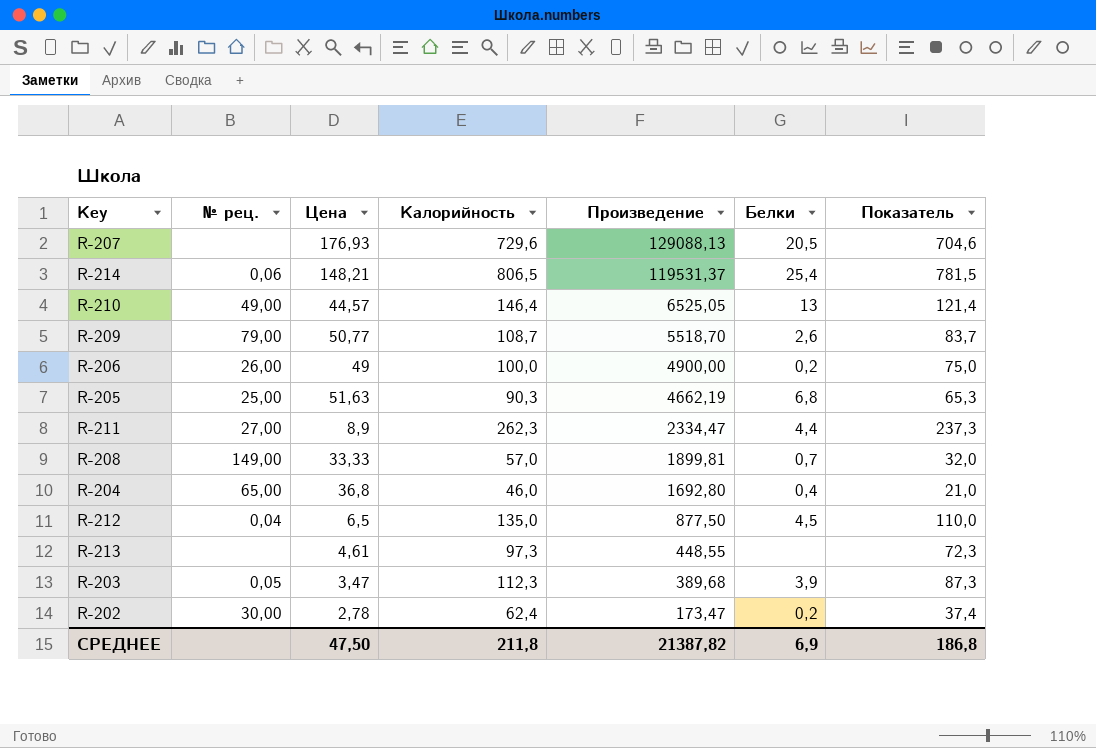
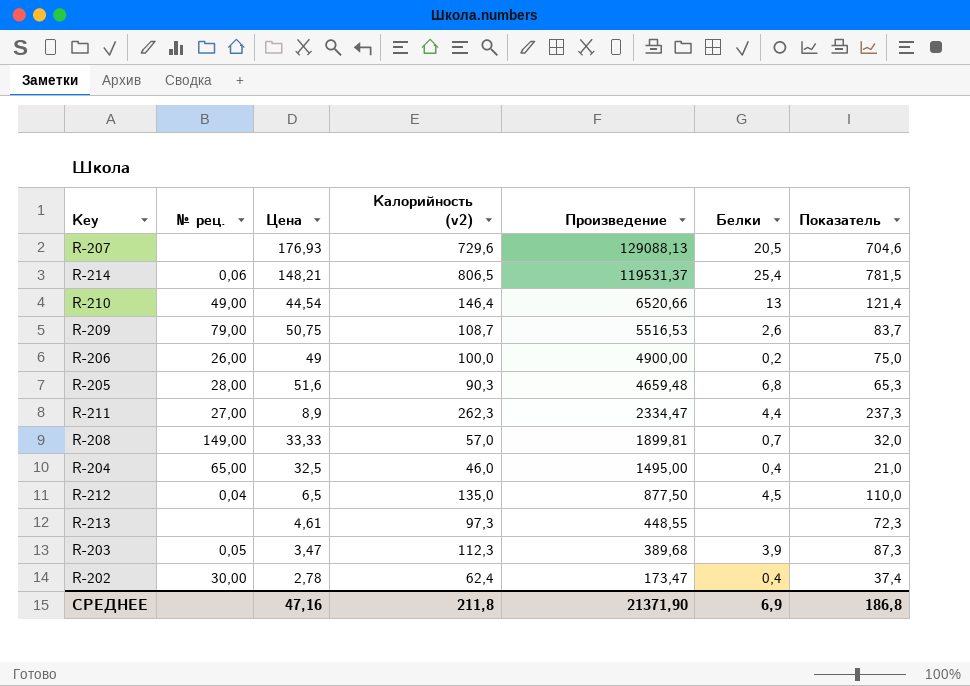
column name: Калорийность -> Калорийность (v2)
R-210 | Цена: 44,57 -> 44,54
R-210 | Произведение: 6525,05 -> 6520,66
R-209 | Цена: 50,77 -> 50,75
R-209 | Произведение: 5518,70 -> 5516,53
R-205 | № рец.: 25,00 -> 28,00
R-205 | Цена: 51,63 -> 51,6
R-205 | Произведение: 4662,19 -> 4659,48
R-204 | Цена: 36,8 -> 32,5
R-204 | Произведение: 1692,80 -> 1495,00
R-202 | Белки: 0,2 -> 0,4
СРЕДНЕЕ | Цена: 47,50 -> 47,16
СРЕДНЕЕ | Произведение: 21387,82 -> 21371,90

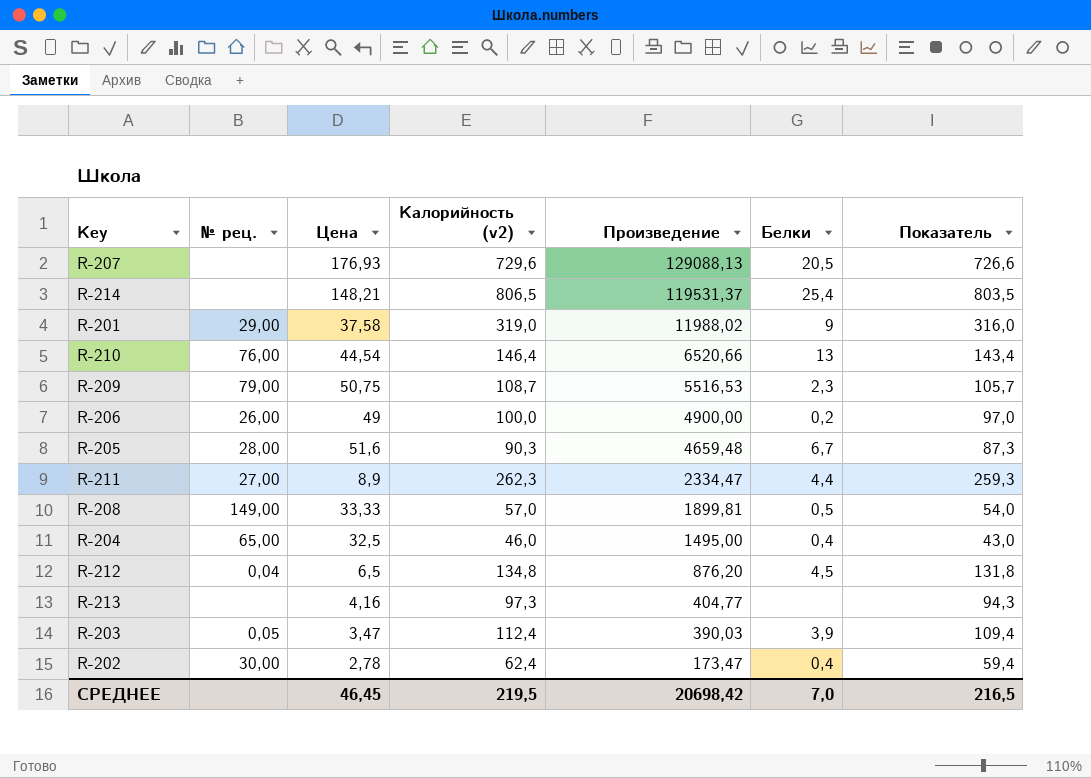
column Показатель | formula: [Калорийность (v2)] - 25 -> [Калорийность (v2)] - 3
R-214 | № рец.: 0,06 -> none
row R-201: none -> 29,00 | 37,58 | 319,0 | 11988,02 | 9 | 316,0
R-210 | № рец.: 49,00 -> 76,00
R-209 | Белки: 2,6 -> 2,3
R-205 | Белки: 6,8 -> 6,7
R-208 | Белки: 0,7 -> 0,5
R-212 | Калорийность (v2): 135,0 -> 134,8
R-212 | Произведение: 877,50 -> 876,20
R-213 | Цена: 4,61 -> 4,16
R-213 | Произведение: 448,55 -> 404,77
R-203 | Калорийность (v2): 112,3 -> 112,4
R-203 | Произведение: 389,68 -> 390,03
СРЕДНЕЕ | Цена: 47,16 -> 46,45
СРЕДНЕЕ | Калорийность (v2): 211,8 -> 219,5
СРЕДНЕЕ | Произведение: 21371,90 -> 20698,42
СРЕДНЕЕ | Белки: 6,9 -> 7,0
СРЕДНЕЕ | Показатель: 186,8 -> 216,5

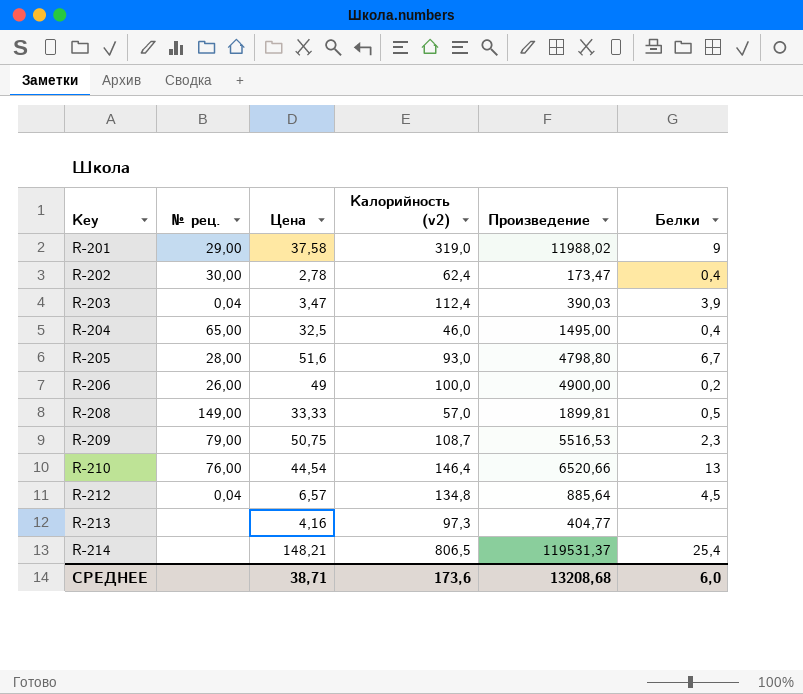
row order: Произведение descending -> Key ascending
column Показатель | formula: [Калорийность (v2)] - 3 -> none
row R-207: none | 176,93 | 729,6 | 129088,13 | 20,5 | 726,6 -> none
row R-211: 27,00 | 8,9 | 262,3 | 2334,47 | 4,4 | 259,3 -> none
R-203 | № рец.: 0,05 -> 0,04
R-205 | Калорийность (v2): 90,3 -> 93,0
R-205 | Произведение: 4659,48 -> 4798,80
R-212 | Цена: 6,5 -> 6,57
R-212 | Произведение: 876,20 -> 885,64
СРЕДНЕЕ | Цена: 46,45 -> 38,71
СРЕДНЕЕ | Калорийность (v2): 219,5 -> 173,6
СРЕДНЕЕ | Произведение: 20698,42 -> 13208,68
СРЕДНЕЕ | Белки: 7,0 -> 6,0

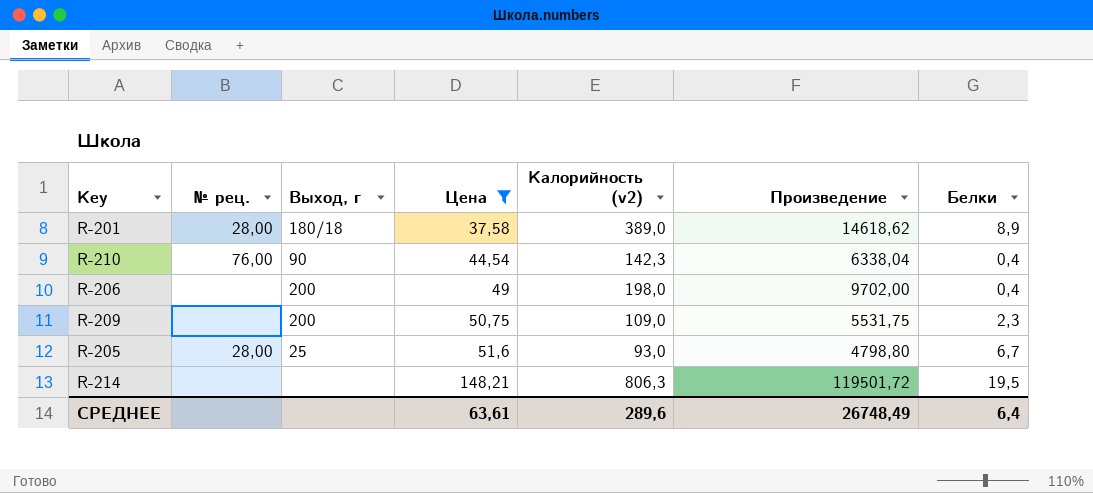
filter: none -> Цена >= 37,58
row order: Key ascending -> Цена ascending
column Выход, г | position: none -> 3
R-201 | № рец.: 29,00 -> 28,00
R-201 | Калорийность (v2): 319,0 -> 389,0
R-201 | Произведение: 11988,02 -> 14618,62
R-201 | Белки: 9 -> 8,9
R-210 | Калорийность (v2): 146,4 -> 142,3
R-210 | Произведение: 6520,66 -> 6338,04
R-210 | Белки: 13 -> 0,4
R-206 | № рец.: 26,00 -> none
R-206 | Калорийность (v2): 100,0 -> 198,0
R-206 | Произведение: 4900,00 -> 9702,00
R-206 | Белки: 0,2 -> 0,4
R-209 | № рец.: 79,00 -> none
R-209 | Калорийность (v2): 108,7 -> 109,0
R-209 | Произведение: 5516,53 -> 5531,75
R-214 | Калорийность (v2): 806,5 -> 806,3
R-214 | Произведение: 119531,37 -> 119501,72
R-214 | Белки: 25,4 -> 19,5
СРЕДНЕЕ | Цена: 38,71 -> 63,61
СРЕДНЕЕ | Калорийность (v2): 173,6 -> 289,6
СРЕДНЕЕ | Произведение: 13208,68 -> 26748,49
СРЕДНЕЕ | Белки: 6,0 -> 6,4

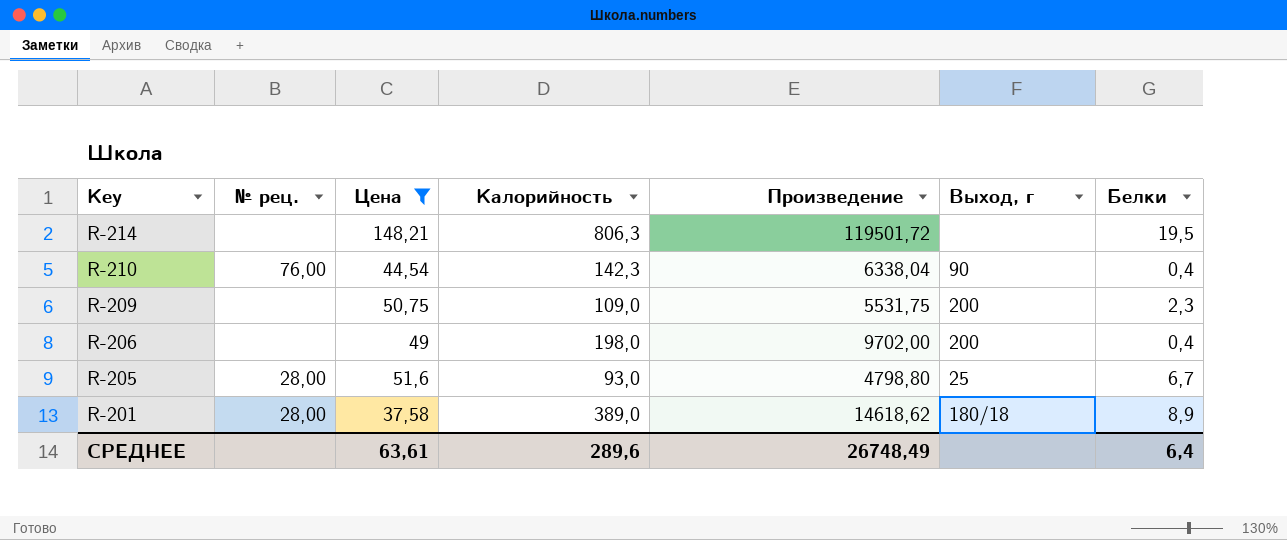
row order: Цена ascending -> Key descending
column name: Калорийность (v2) -> Калорийность
column Выход, г | position: 3 -> 6

